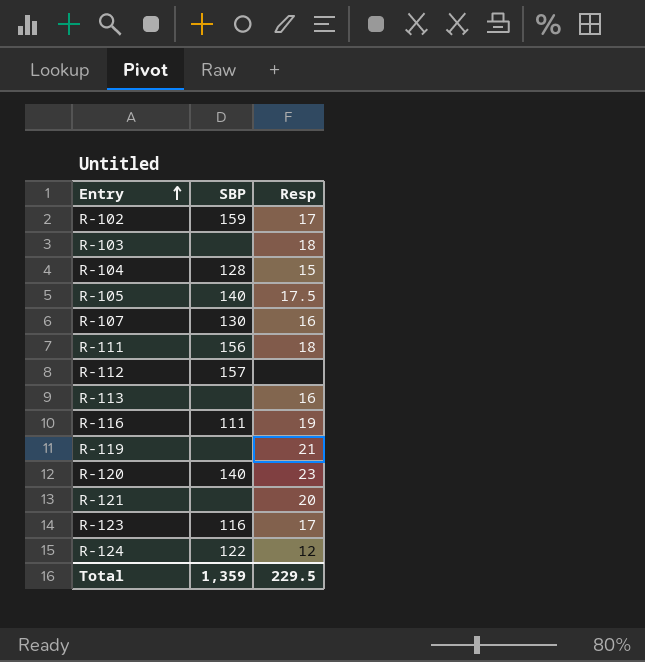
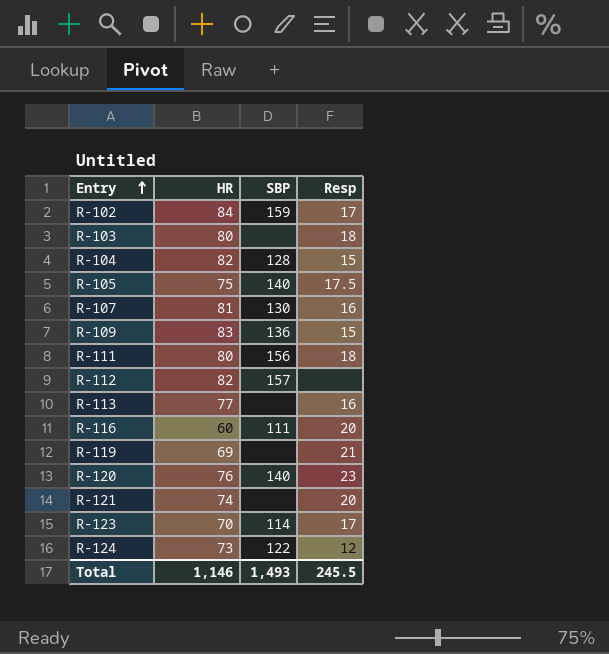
column HR | position: none -> 2
row R-109: none -> 83 | 136 | 15
R-116 | Resp: 19 -> 20
R-123 | SBP: 116 -> 114
Total | SBP: 1,359 -> 1,493
Total | Resp: 229.5 -> 245.5

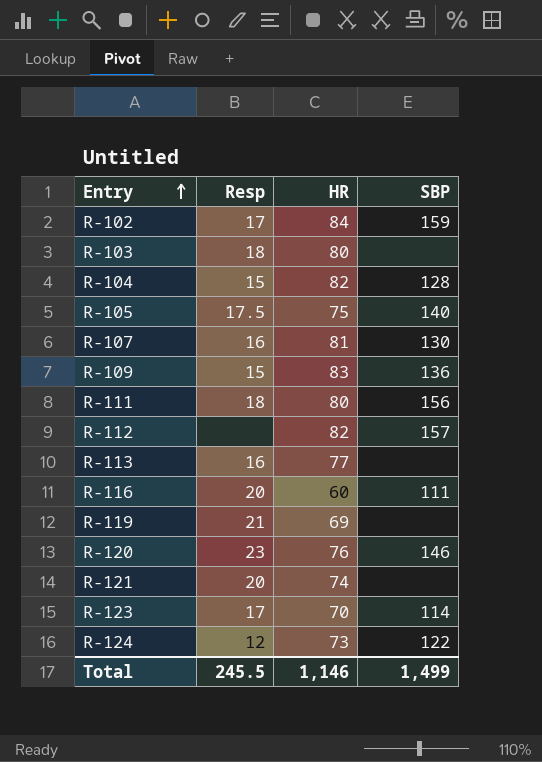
column Resp | position: 4 -> 2
R-120 | SBP: 140 -> 146
Total | SBP: 1,493 -> 1,499

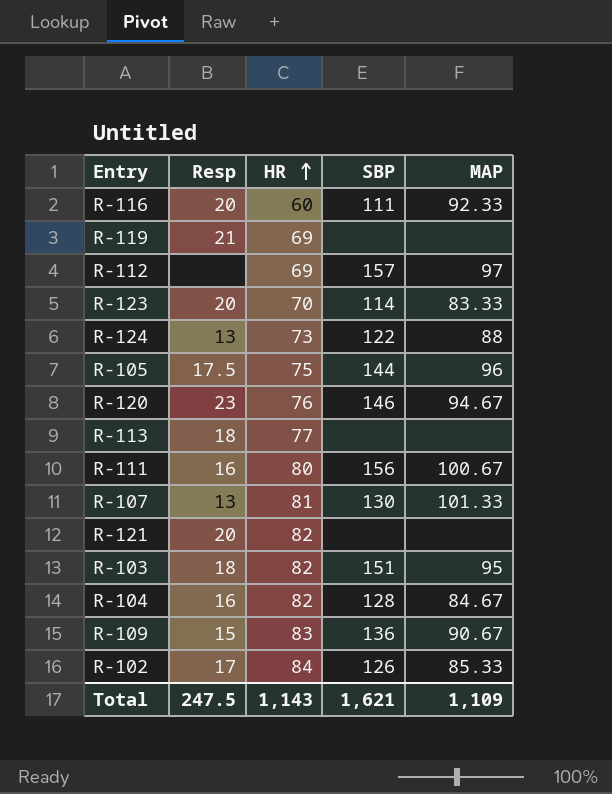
row order: Entry ascending -> HR ascending
column MAP | position: none -> 5
R-112 | HR: 82 -> 69
R-123 | Resp: 17 -> 20
R-124 | Resp: 12 -> 13
R-105 | SBP: 140 -> 144
R-113 | Resp: 16 -> 18
R-111 | Resp: 18 -> 16
R-107 | Resp: 16 -> 13
R-121 | HR: 74 -> 82
R-103 | HR: 80 -> 82
R-103 | SBP: none -> 151
R-104 | Resp: 15 -> 16
R-102 | SBP: 159 -> 126
Total | Resp: 245.5 -> 247.5
Total | HR: 1,146 -> 1,143
Total | SBP: 1,499 -> 1,621

